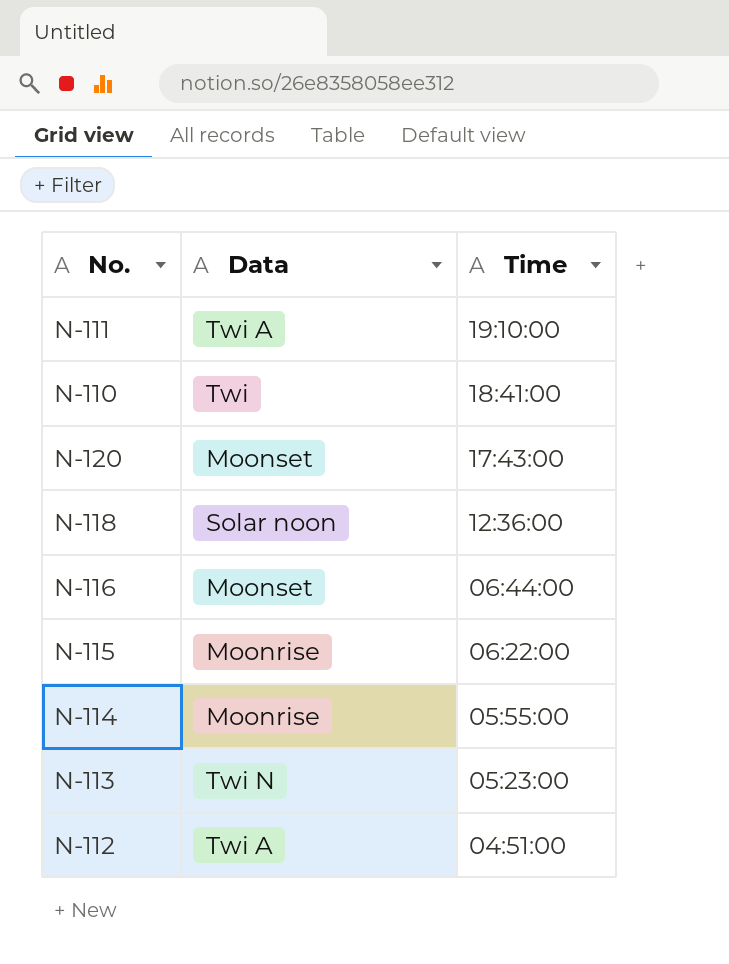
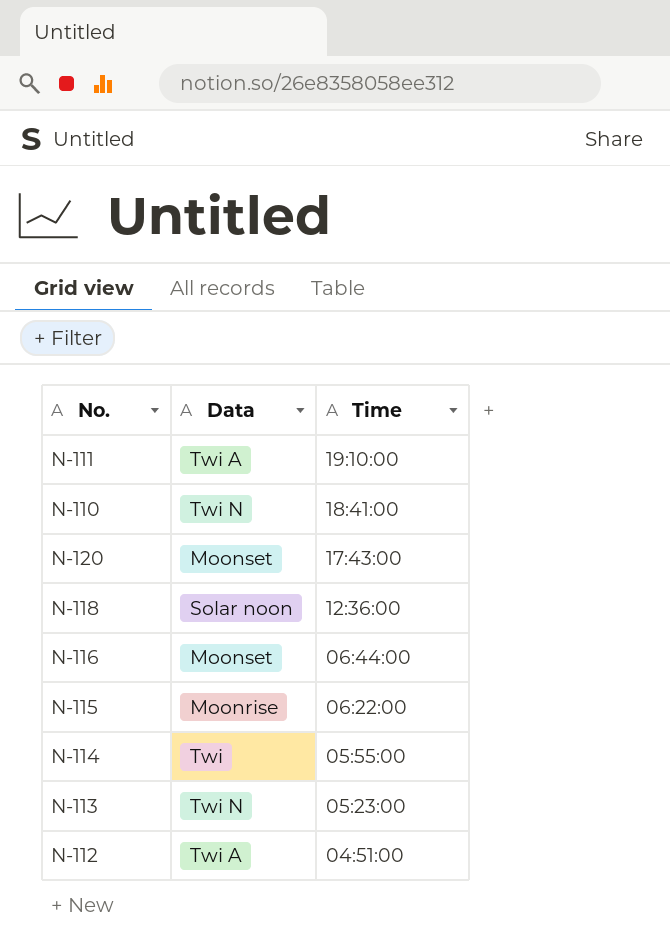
N-110 | Data: Twi -> Twi N
N-114 | Data: Moonrise -> Twi

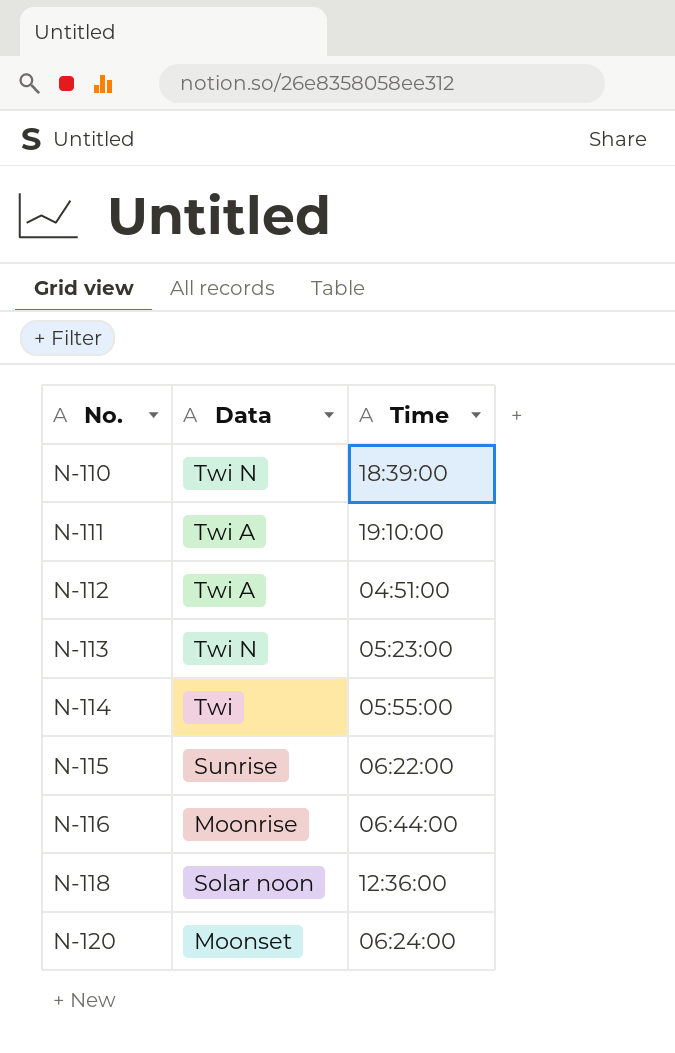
row order: Time descending -> No. ascending
N-110 | Time: 18:41:00 -> 18:39:00
N-115 | Data: Moonrise -> Sunrise
N-116 | Data: Moonset -> Moonrise
N-120 | Time: 17:43:00 -> 06:24:00

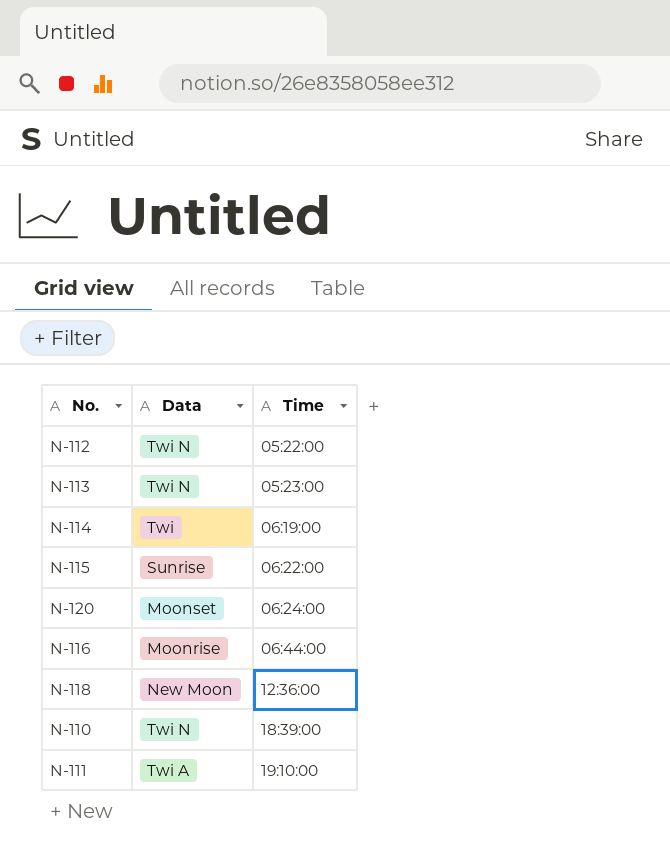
row order: No. ascending -> Time ascending
N-112 | Data: Twi A -> Twi N
N-112 | Time: 04:51:00 -> 05:22:00
N-114 | Time: 05:55:00 -> 06:19:00
N-118 | Data: Solar noon -> New Moon

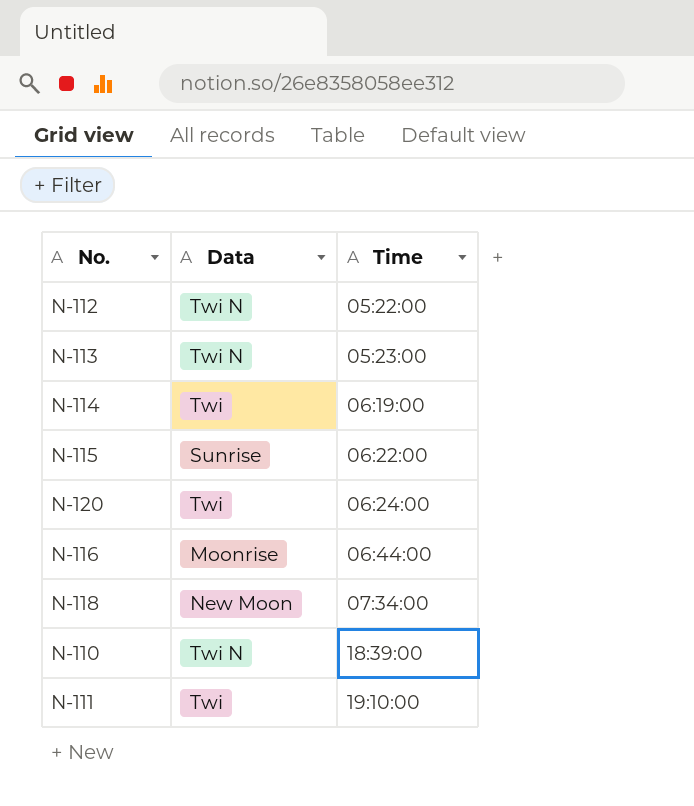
N-120 | Data: Moonset -> Twi
N-118 | Time: 12:36:00 -> 07:34:00
N-111 | Data: Twi A -> Twi

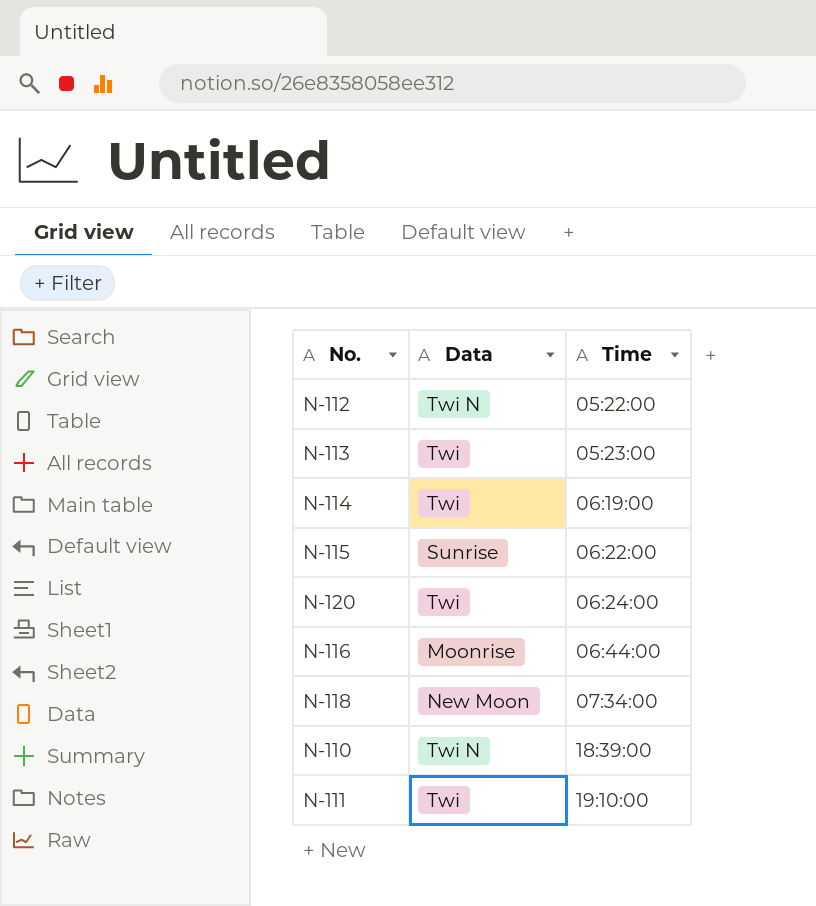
N-113 | Data: Twi N -> Twi

